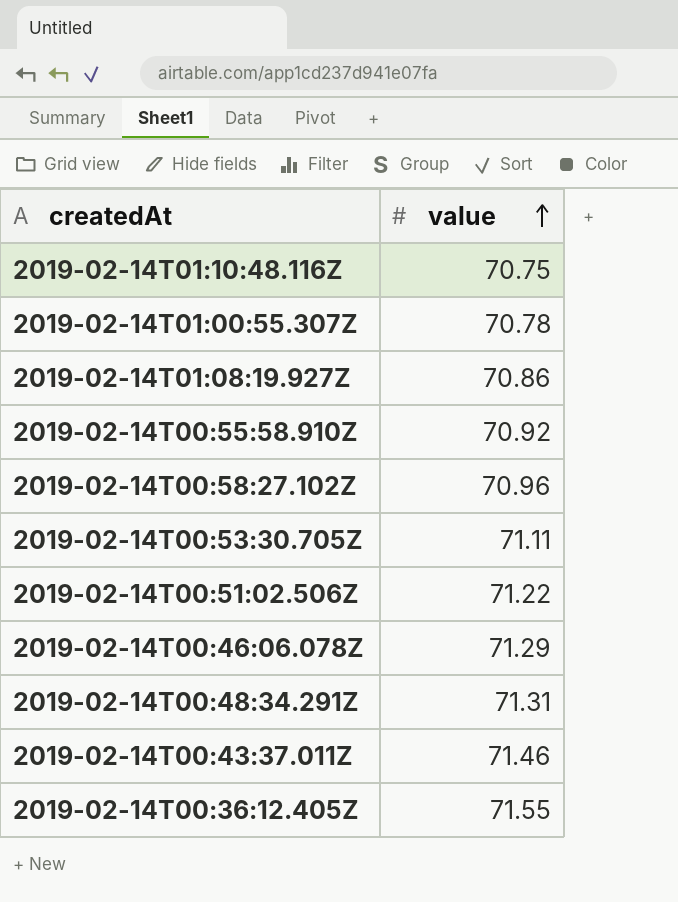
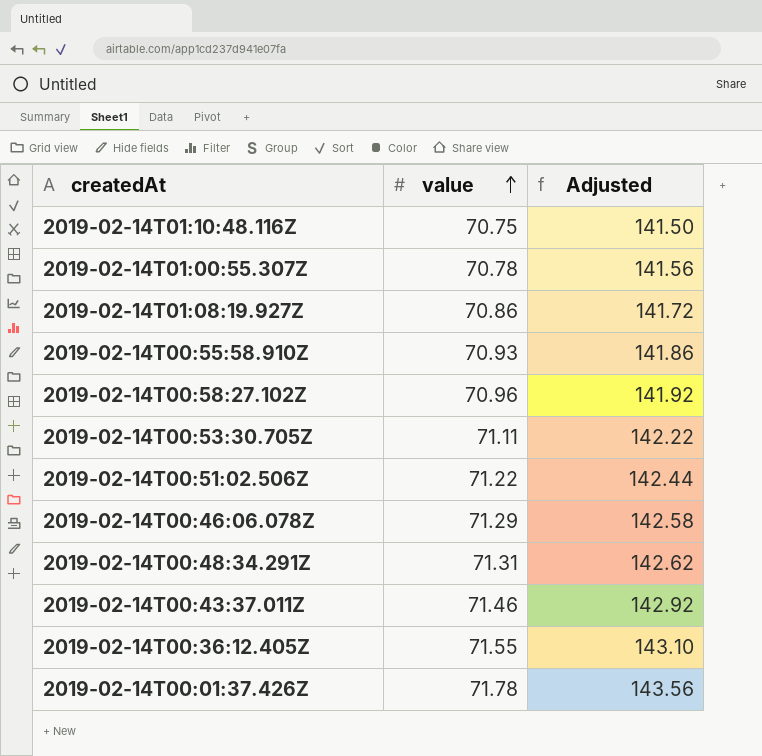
column Adjusted | formula: none -> [value] * 2
2019-02-14T00:55:58.910Z | value: 70.92 -> 70.93
row 2019-02-14T00:01:37.426Z: none -> 71.78 | 143.56

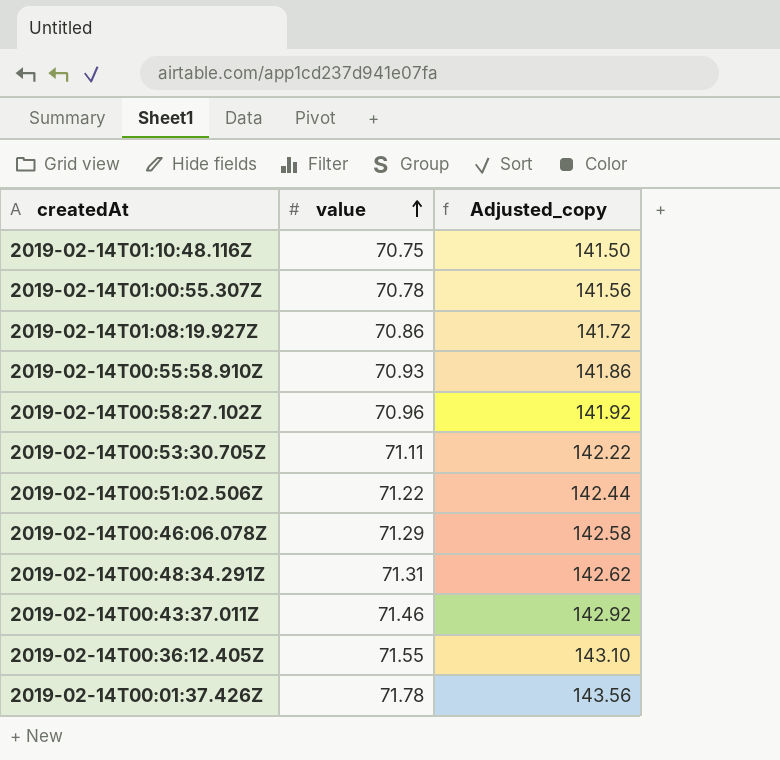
column name: Adjusted -> Adjusted_copy

